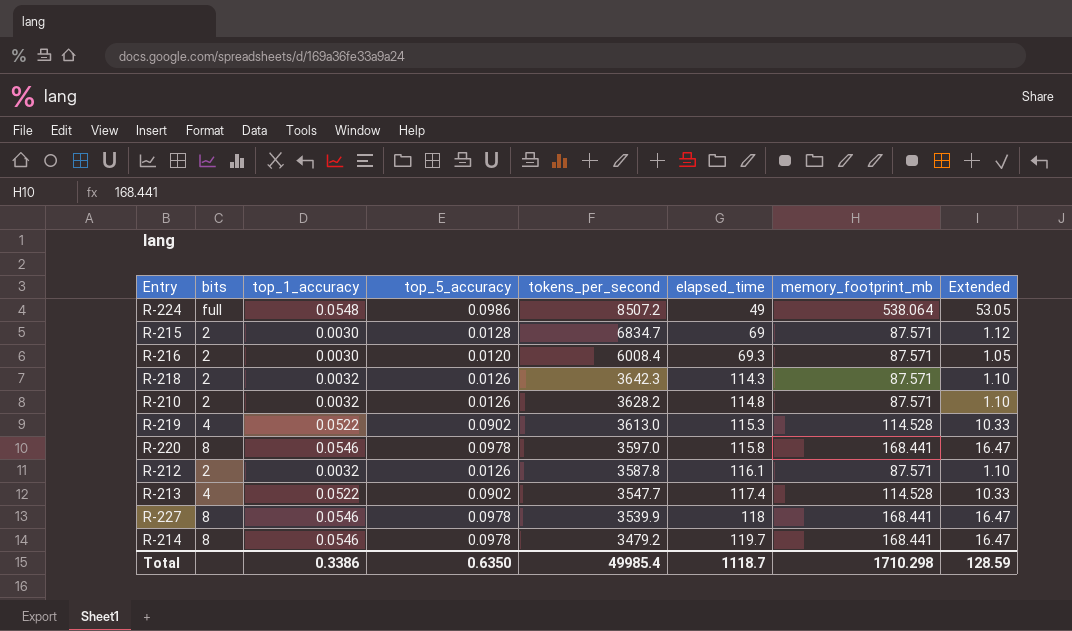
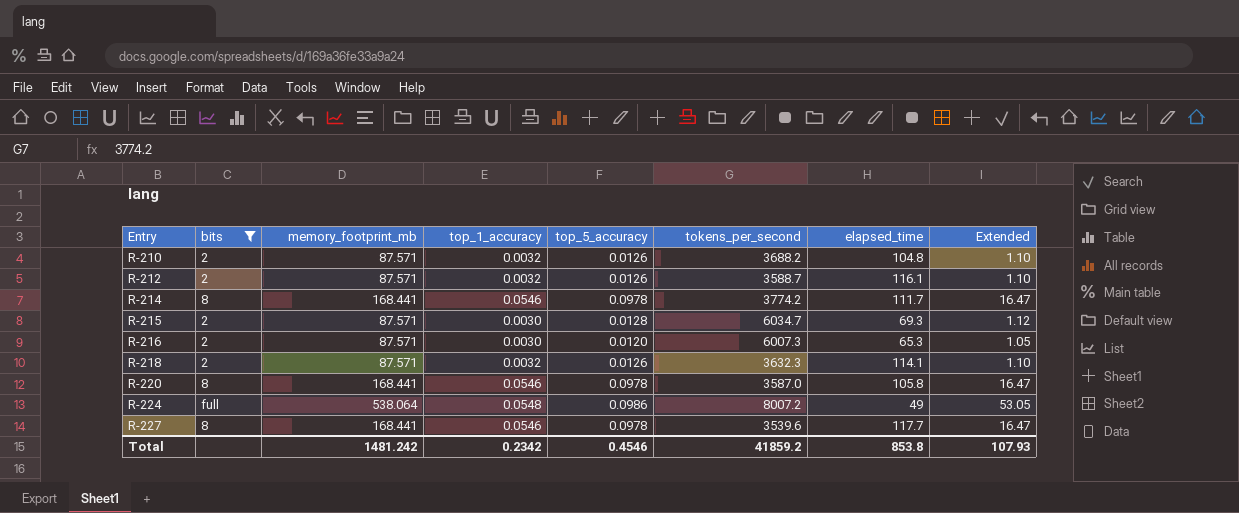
filter: none -> bits != 4
row order: tokens_per_second descending -> Entry ascending
column memory_footprint_mb | position: 7 -> 3
R-210 | tokens_per_second: 3628.2 -> 3688.2
R-210 | elapsed_time: 114.8 -> 104.8
R-212 | tokens_per_second: 3587.8 -> 3588.7
R-214 | tokens_per_second: 3479.2 -> 3774.2
R-214 | elapsed_time: 119.7 -> 111.7
R-215 | tokens_per_second: 6834.7 -> 6034.7
R-215 | elapsed_time: 69 -> 69.3
R-216 | tokens_per_second: 6008.4 -> 6007.3
R-216 | elapsed_time: 69.3 -> 65.3
R-218 | tokens_per_second: 3642.3 -> 3632.3
R-218 | elapsed_time: 114.3 -> 114.1
R-220 | tokens_per_second: 3597.0 -> 3587.0
R-220 | elapsed_time: 115.8 -> 105.8
R-224 | tokens_per_second: 8507.2 -> 8007.2
R-227 | tokens_per_second: 3539.9 -> 3539.6
R-227 | elapsed_time: 118 -> 117.7
Total | memory_footprint_mb: 1710.298 -> 1481.242
Total | top_1_accuracy: 0.3386 -> 0.2342
Total | top_5_accuracy: 0.6350 -> 0.4546
Total | tokens_per_second: 49985.4 -> 41859.2
Total | elapsed_time: 1118.7 -> 853.8
Total | Extended: 128.59 -> 107.93

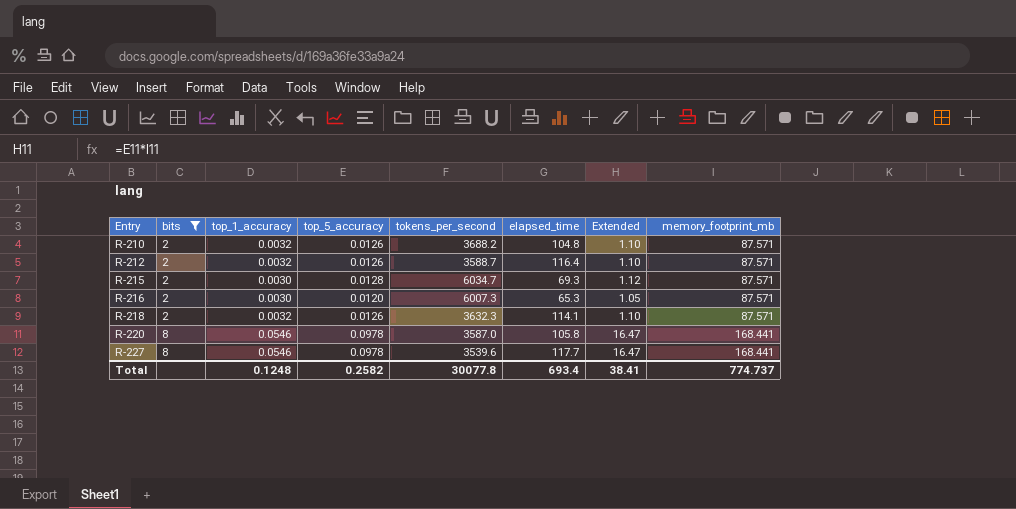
column memory_footprint_mb | position: 3 -> 8
row R-214: 8 | 168.441 | 0.0546 | 0.0978 | 3774.2 | 111.7 | 16.47 -> none
row R-224: full | 538.064 | 0.0548 | 0.0986 | 8007.2 | 49 | 53.05 -> none
R-212 | elapsed_time: 116.1 -> 116.4
Total | top_1_accuracy: 0.2342 -> 0.1248
Total | top_5_accuracy: 0.4546 -> 0.2582
Total | tokens_per_second: 41859.2 -> 30077.8
Total | elapsed_time: 853.8 -> 693.4
Total | Extended: 107.93 -> 38.41
Total | memory_footprint_mb: 1481.242 -> 774.737

